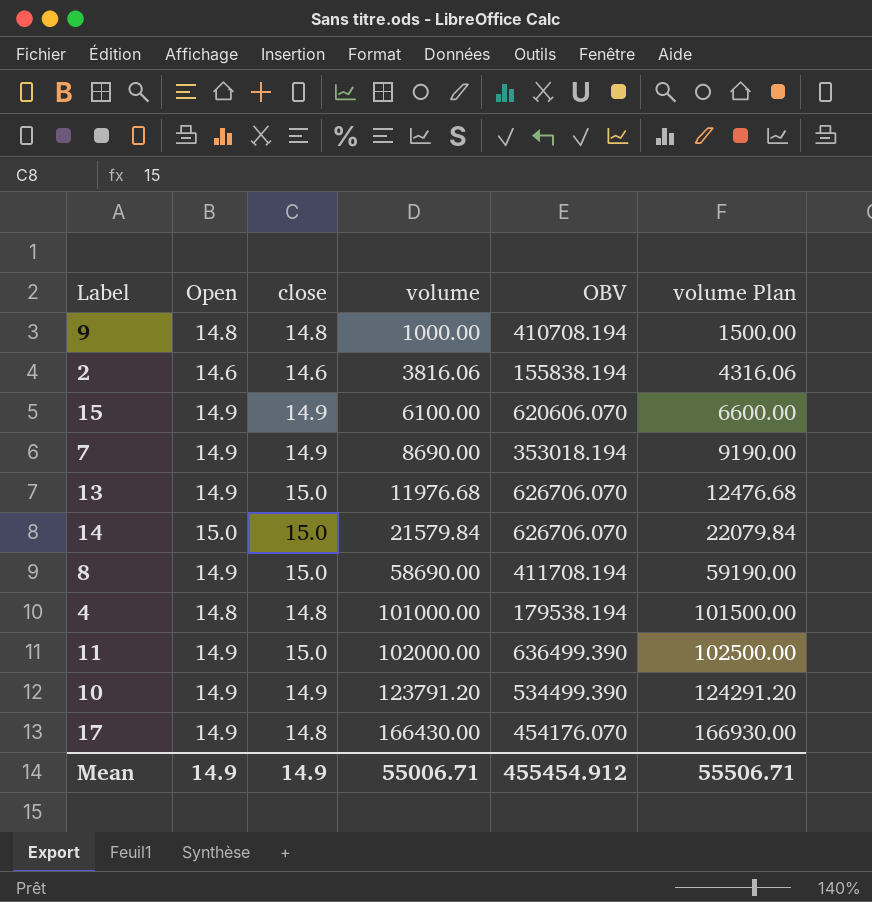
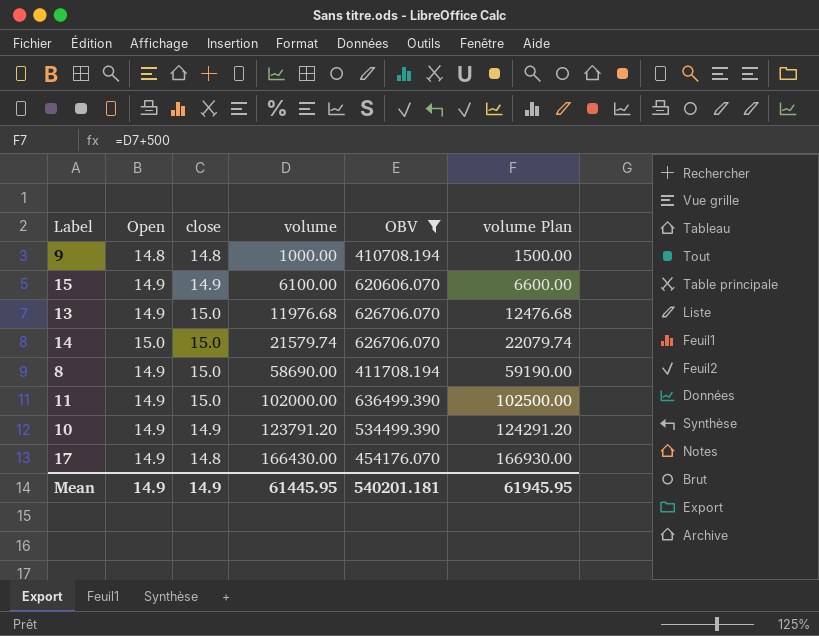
filter: none -> OBV >= 410708.194
14 | volume: 21579.84 -> 21579.74
14 | volume Plan: 22079.84 -> 22079.74
Mean | volume: 55006.71 -> 61445.95
Mean | OBV: 455454.912 -> 540201.181
Mean | volume Plan: 55506.71 -> 61945.95

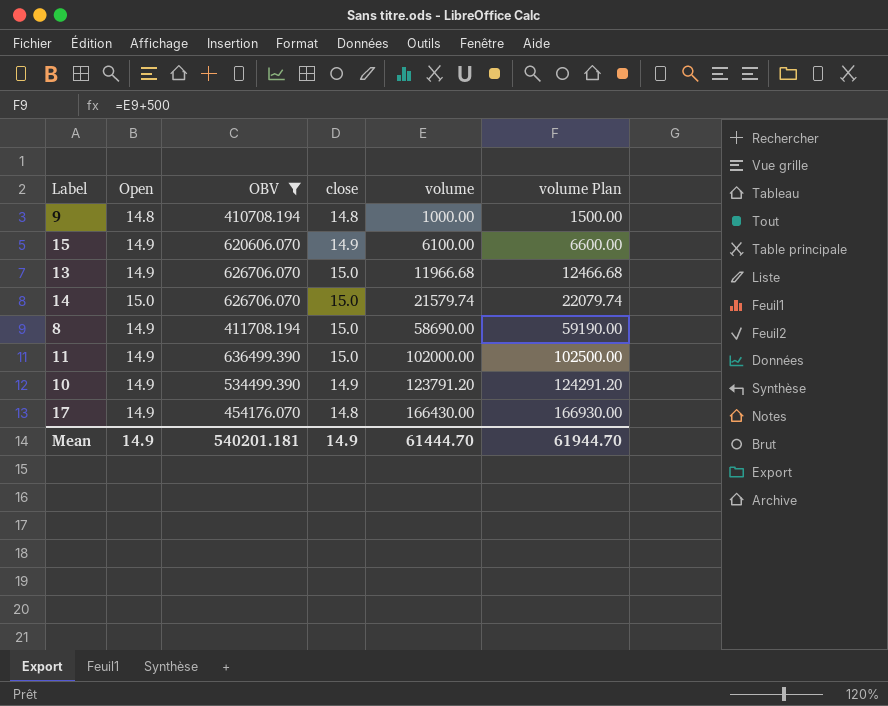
column OBV | position: 5 -> 3
13 | volume: 11976.68 -> 11966.68
13 | volume Plan: 12476.68 -> 12466.68
Mean | volume: 61445.95 -> 61444.70
Mean | volume Plan: 61945.95 -> 61944.70

